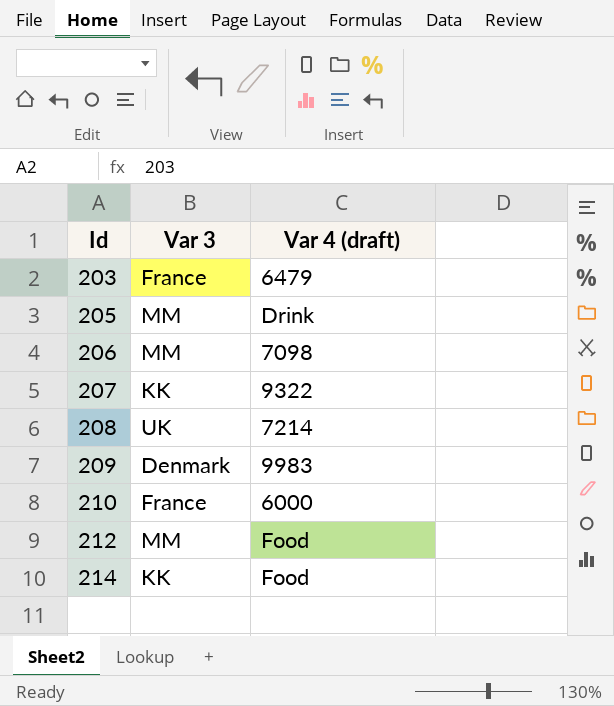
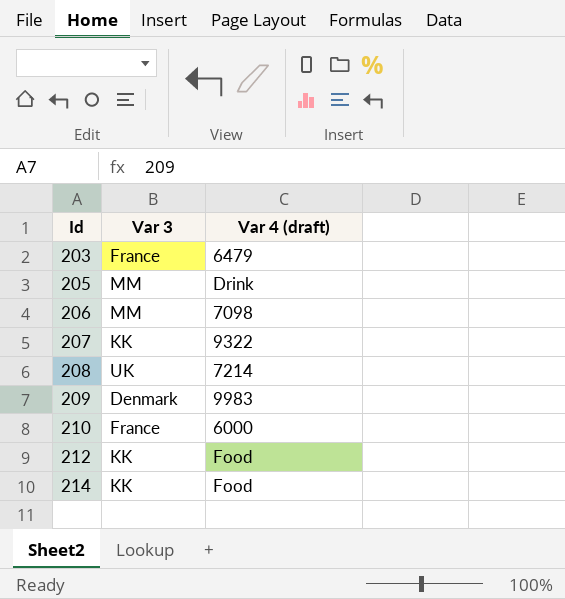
212 | Var 3: MM -> KK

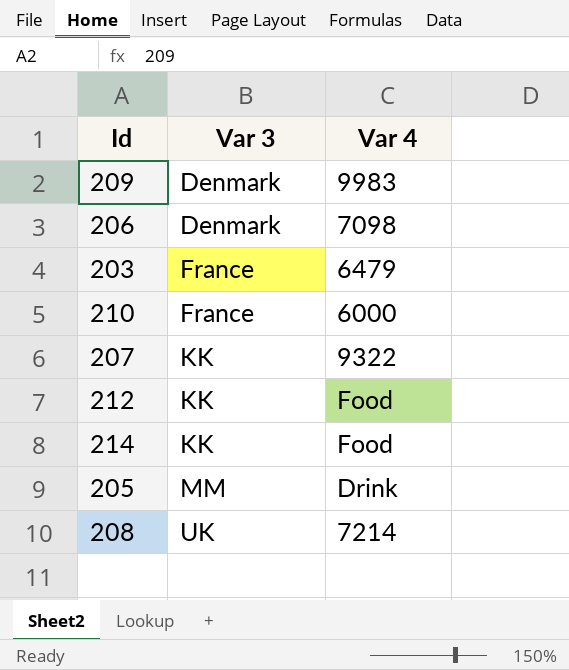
row order: Id ascending -> Var 3 ascending
column name: Var 4 (draft) -> Var 4
206 | Var 3: MM -> Denmark

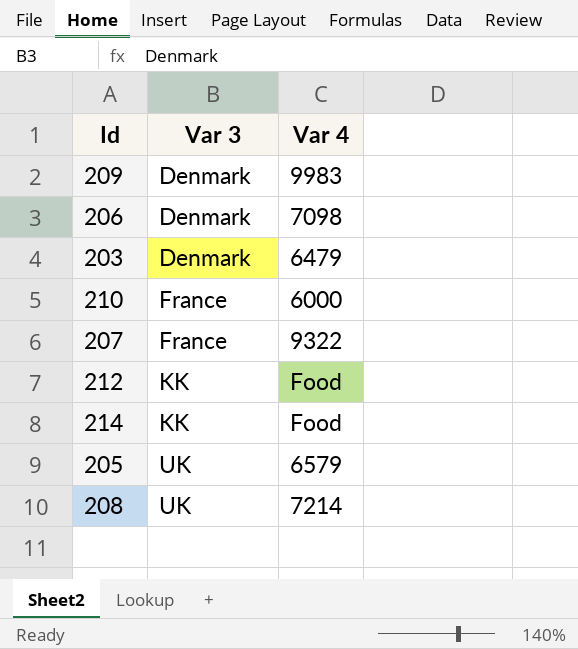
203 | Var 3: France -> Denmark
207 | Var 3: KK -> France
205 | Var 3: MM -> UK
205 | Var 4: Drink -> 6579

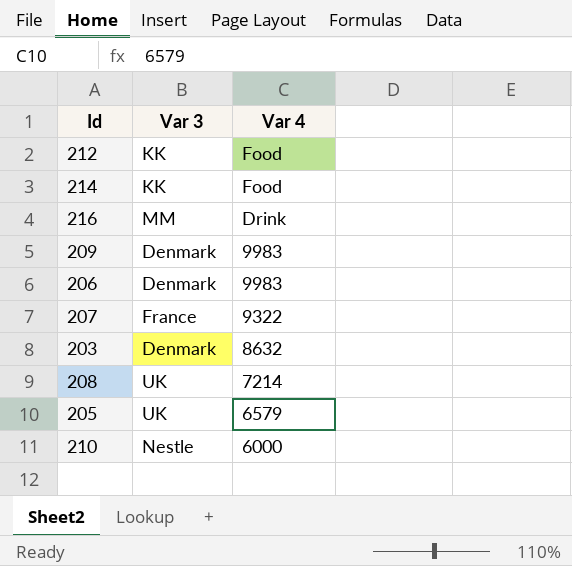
row order: Var 3 ascending -> Var 4 descending
row 216: none -> MM | Drink
206 | Var 4: 7098 -> 9983
203 | Var 4: 6479 -> 8632
210 | Var 3: France -> Nestle

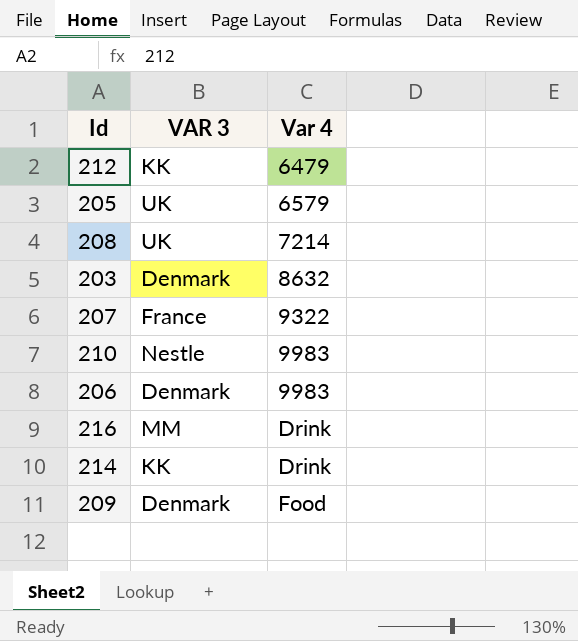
row order: Var 4 descending -> Var 4 ascending
column name: Var 3 -> VAR 3
212 | Var 4: Food -> 6479
210 | Var 4: 6000 -> 9983
214 | Var 4: Food -> Drink
209 | Var 4: 9983 -> Food

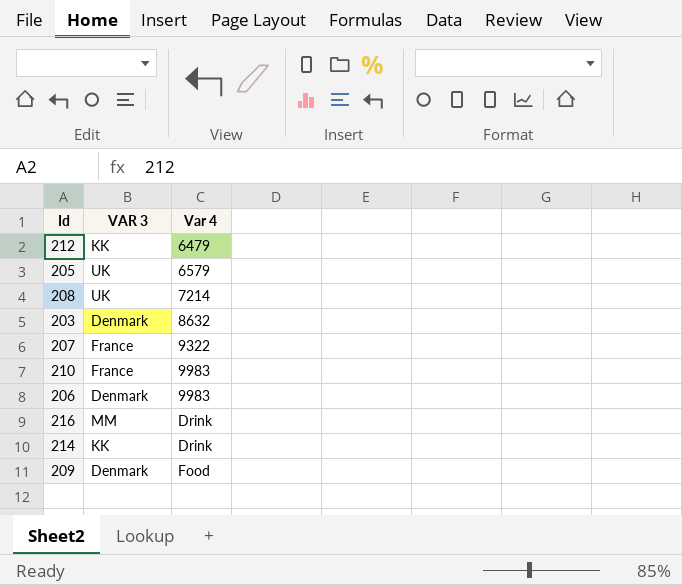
210 | VAR 3: Nestle -> France

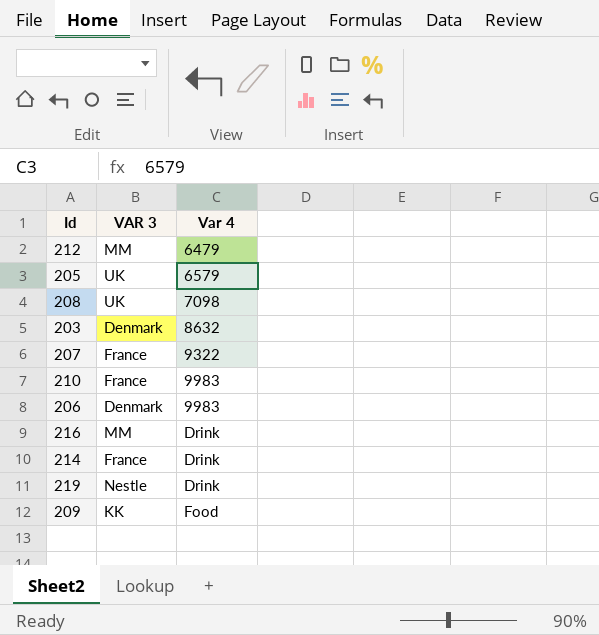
212 | VAR 3: KK -> MM
208 | Var 4: 7214 -> 7098
214 | VAR 3: KK -> France
row 219: none -> Nestle | Drink
209 | VAR 3: Denmark -> KK

